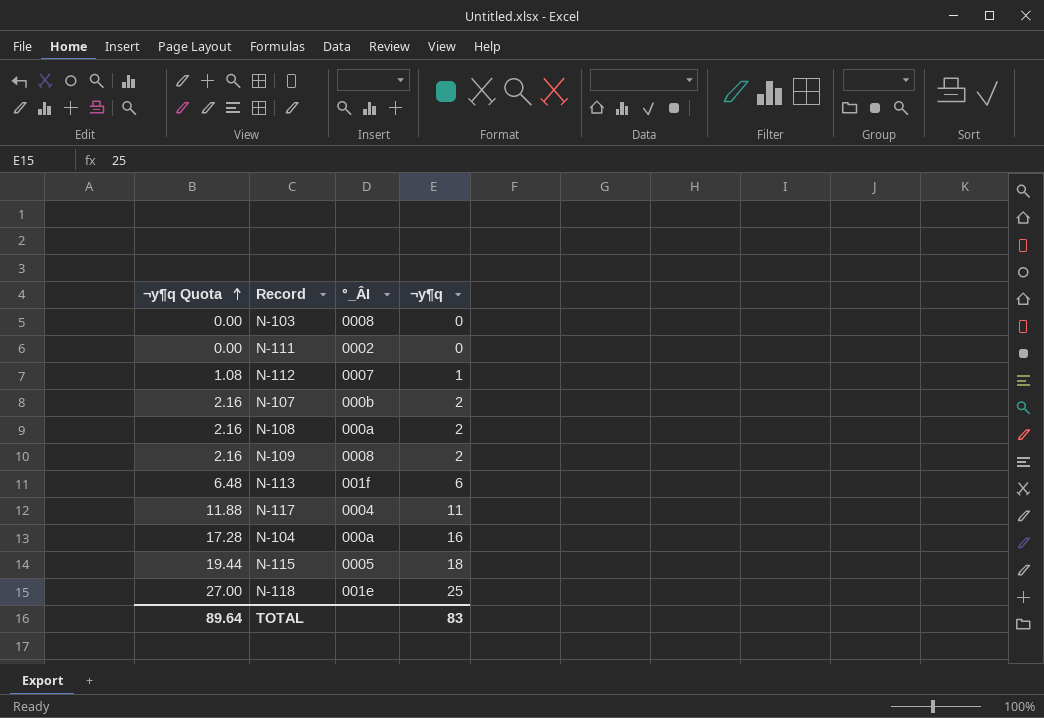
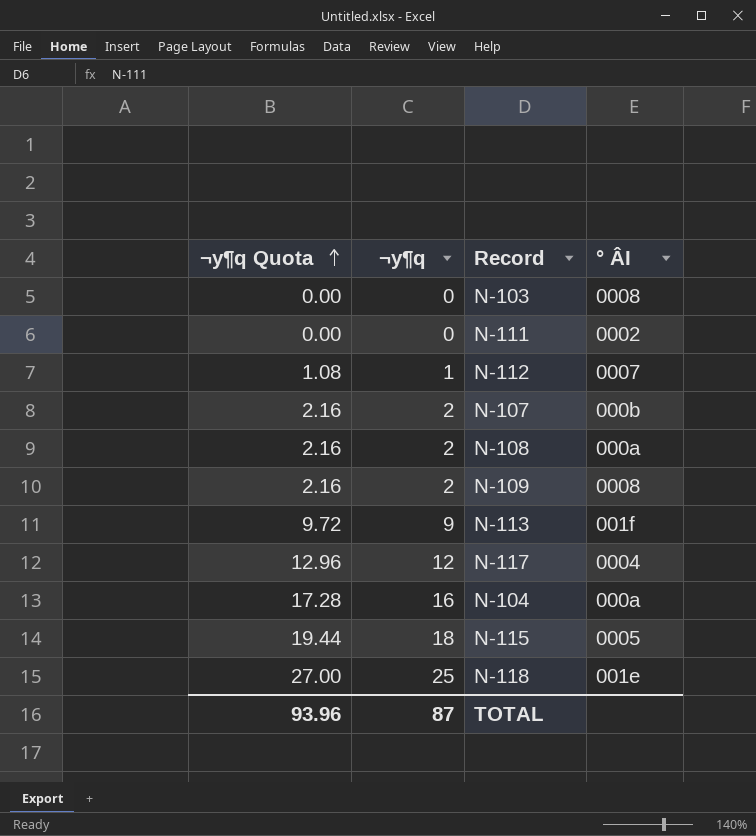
column ¬y¶q | position: 4 -> 2
column name: °_ÂI -> ° ÂI
N-113 | ¬y¶q Quota: 6.48 -> 9.72
N-113 | ¬y¶q: 6 -> 9
N-117 | ¬y¶q Quota: 11.88 -> 12.96
N-117 | ¬y¶q: 11 -> 12
TOTAL | ¬y¶q Quota: 89.64 -> 93.96
TOTAL | ¬y¶q: 83 -> 87

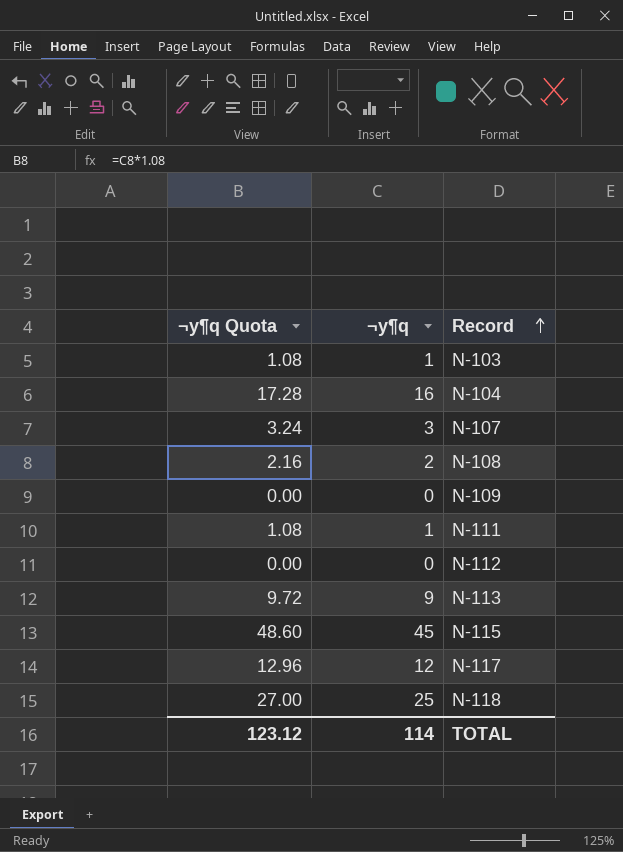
row order: ¬y¶q Quota ascending -> Record ascending
column ° ÂI | position: 4 -> none
N-103 | ¬y¶q Quota: 0.00 -> 1.08
N-103 | ¬y¶q: 0 -> 1
N-107 | ¬y¶q Quota: 2.16 -> 3.24
N-107 | ¬y¶q: 2 -> 3
N-109 | ¬y¶q Quota: 2.16 -> 0.00
N-109 | ¬y¶q: 2 -> 0
N-111 | ¬y¶q Quota: 0.00 -> 1.08
N-111 | ¬y¶q: 0 -> 1
N-112 | ¬y¶q Quota: 1.08 -> 0.00
N-112 | ¬y¶q: 1 -> 0
N-115 | ¬y¶q Quota: 19.44 -> 48.60
N-115 | ¬y¶q: 18 -> 45
TOTAL | ¬y¶q Quota: 93.96 -> 123.12
TOTAL | ¬y¶q: 87 -> 114

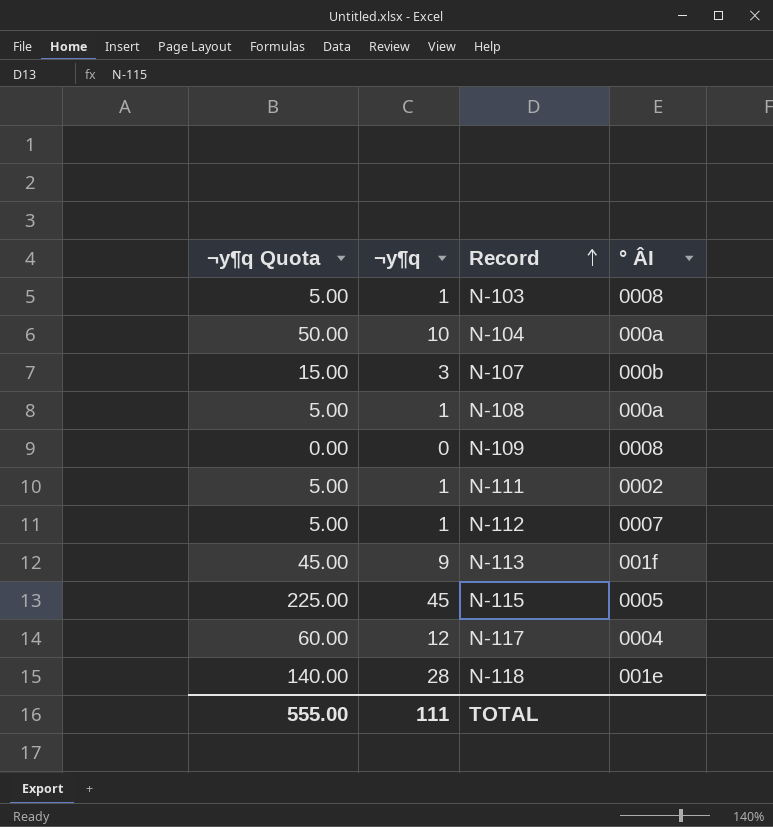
column ¬y¶q Quota | formula: [¬y¶q] * 1.08 -> [¬y¶q] * 5
column ° ÂI | position: none -> 4
N-104 | ¬y¶q: 16 -> 10
N-108 | ¬y¶q: 2 -> 1
N-112 | ¬y¶q: 0 -> 1
N-118 | ¬y¶q: 25 -> 28
TOTAL | ¬y¶q Quota: 123.12 -> 555.00
TOTAL | ¬y¶q: 114 -> 111

